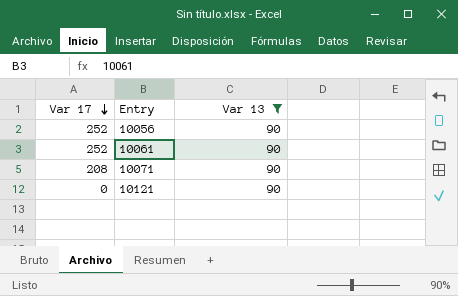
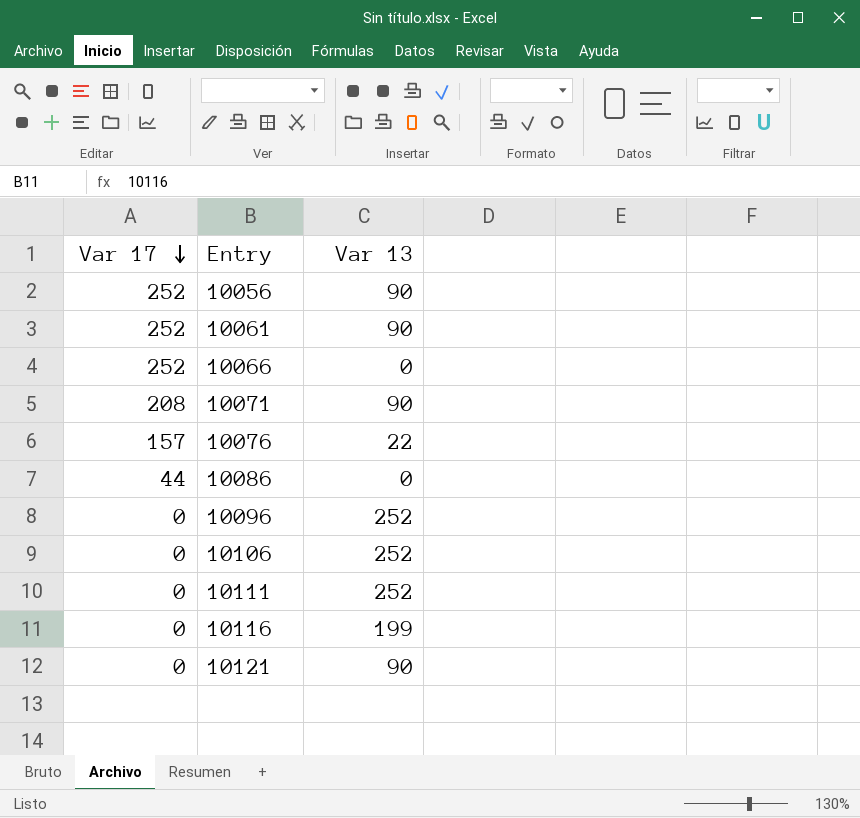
filter: Var 13 = 90 -> none

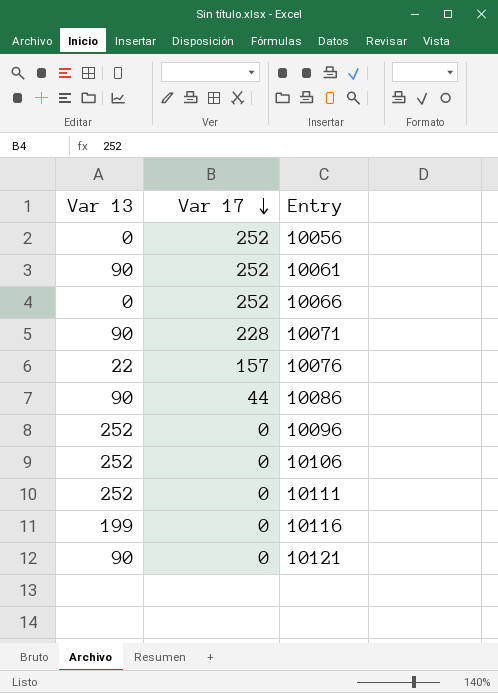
column Var 13 | position: 3 -> 1
10056 | Var 13: 90 -> 0
10071 | Var 17: 208 -> 228
10086 | Var 13: 0 -> 90

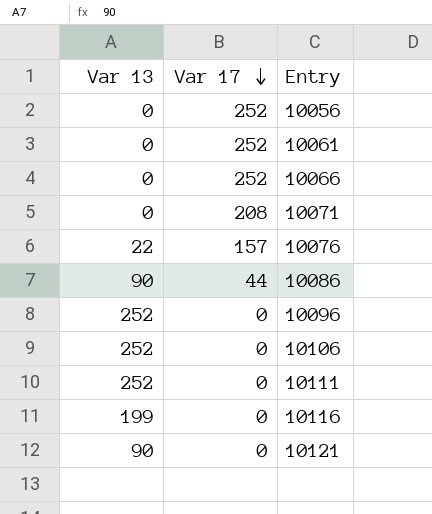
10061 | Var 13: 90 -> 0
10071 | Var 13: 90 -> 0
10071 | Var 17: 228 -> 208

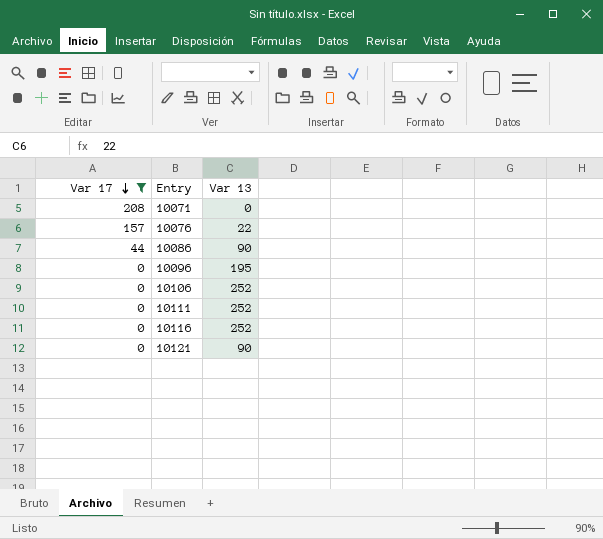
filter: none -> Var 17 != 252
column Var 13 | position: 1 -> 3
10096 | Var 13: 252 -> 195
10116 | Var 13: 199 -> 252

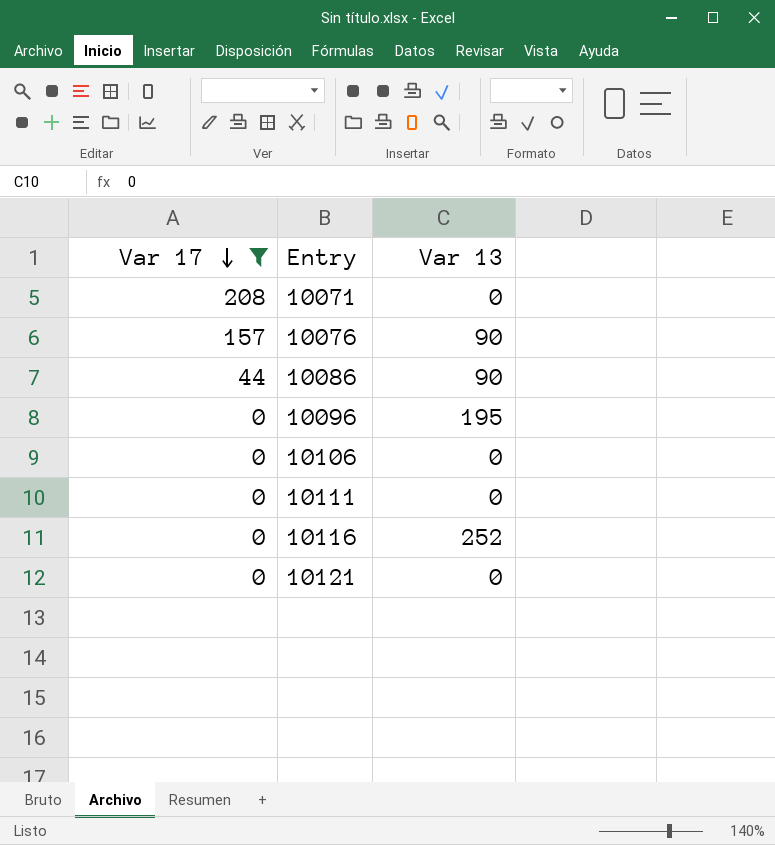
10076 | Var 13: 22 -> 90
10106 | Var 13: 252 -> 0
10111 | Var 13: 252 -> 0
10121 | Var 13: 90 -> 0

